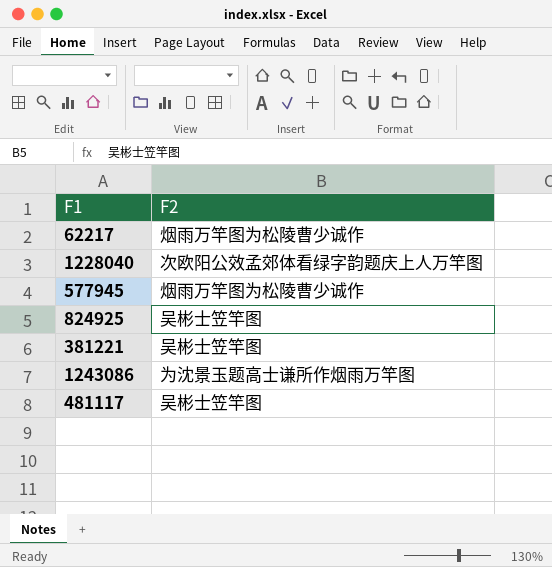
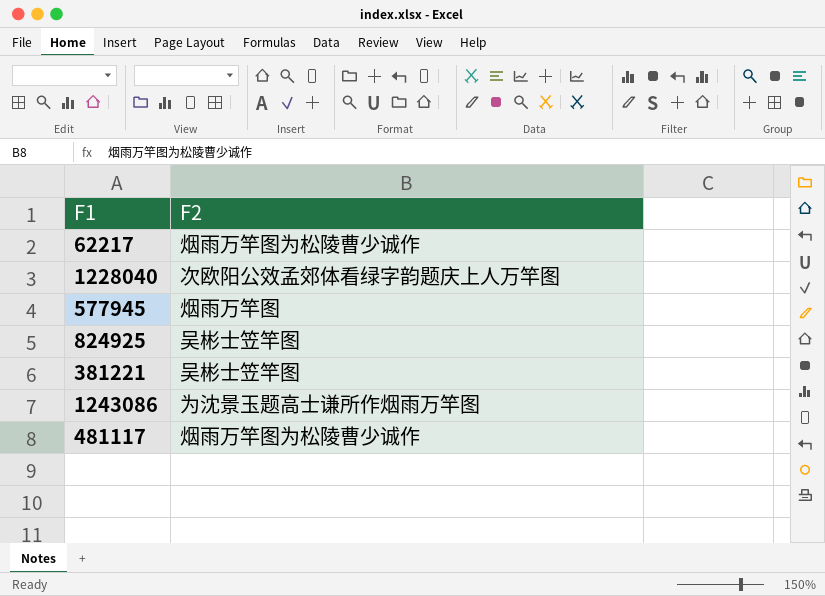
577945 | F2: 烟雨万竿图为松陵曹少诚作 -> 烟雨万竿图
481117 | F2: 吴彬士笠竿图 -> 烟雨万竿图为松陵曹少诚作

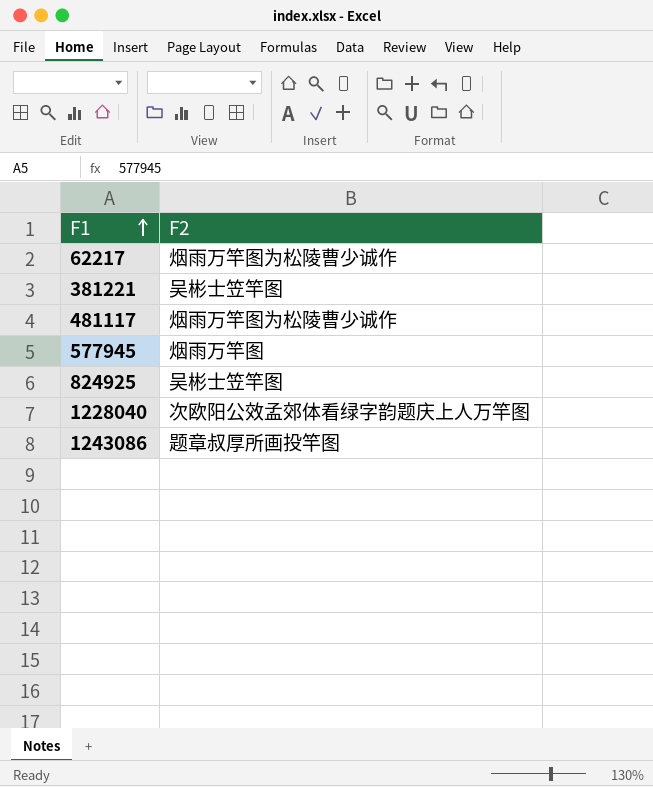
row order: none -> F1 ascending
1243086 | F2: 为沈景玉题高士谦所作烟雨万竿图 -> 题章叔厚所画投竿图

